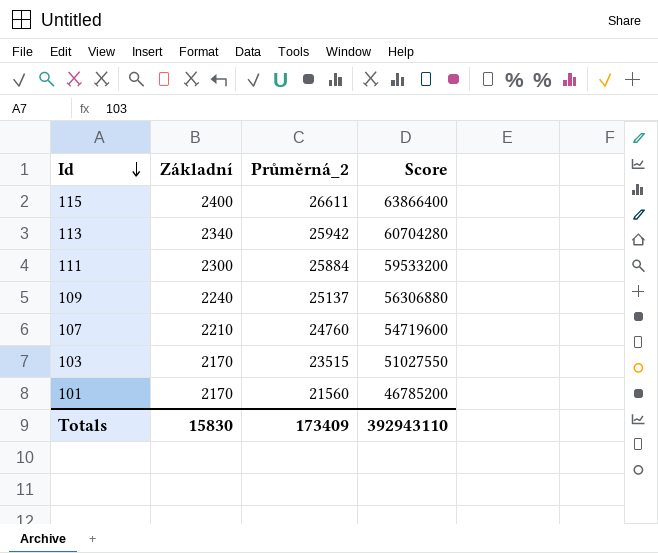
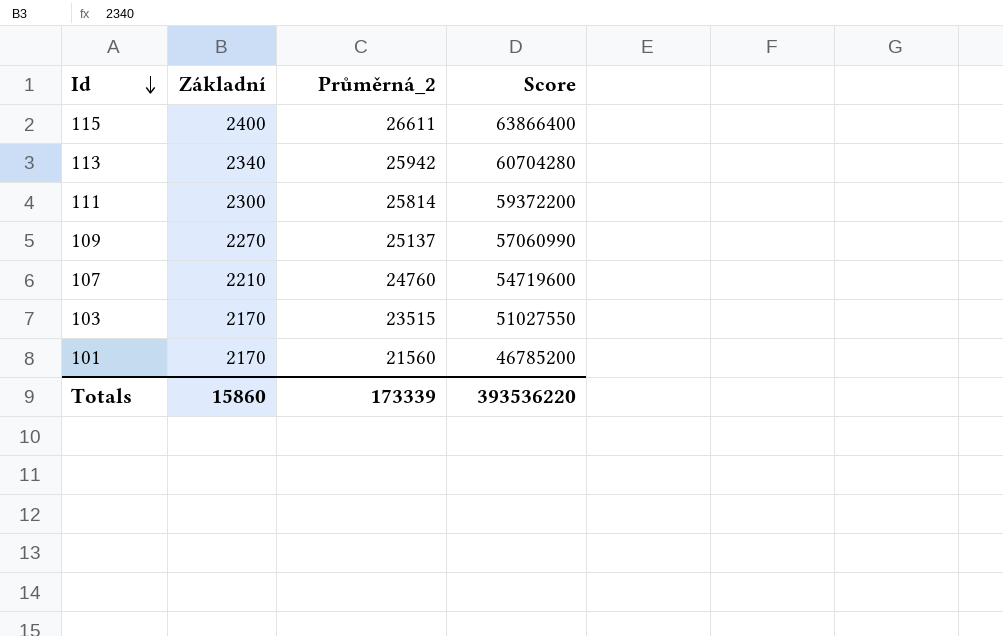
111 | Průměrná_2: 25884 -> 25814
111 | Score: 59533200 -> 59372200
109 | Základní: 2240 -> 2270
109 | Score: 56306880 -> 57060990
Totals | Základní: 15830 -> 15860
Totals | Průměrná_2: 173409 -> 173339
Totals | Score: 392943110 -> 393536220

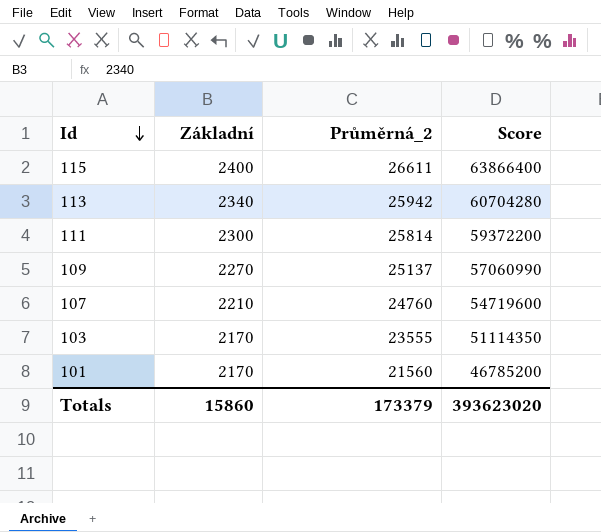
103 | Průměrná_2: 23515 -> 23555
103 | Score: 51027550 -> 51114350
Totals | Průměrná_2: 173339 -> 173379
Totals | Score: 393536220 -> 393623020

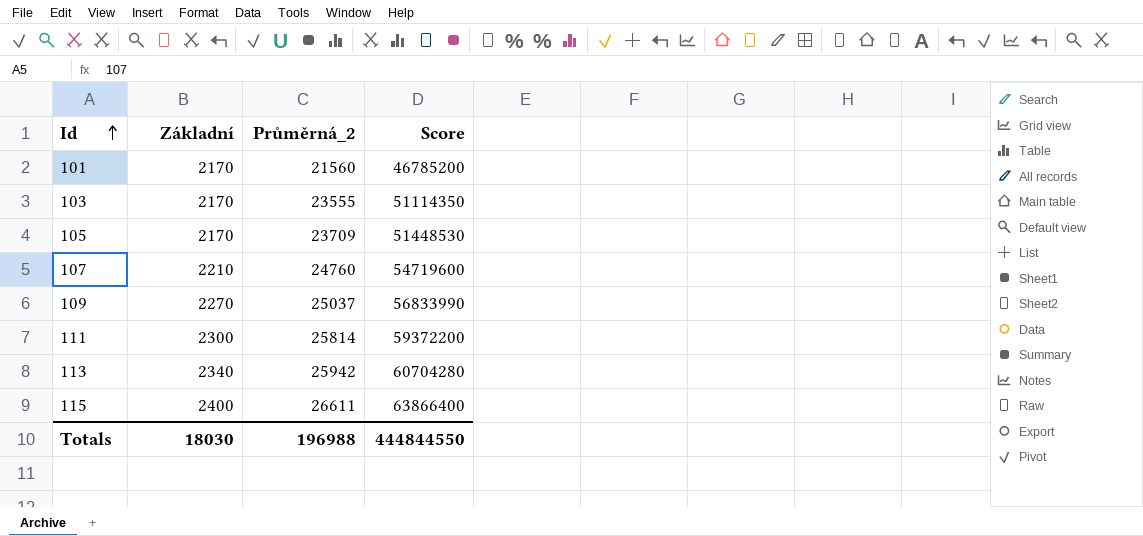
row order: Id descending -> Id ascending
row 105: none -> 2170 | 23709 | 51448530
109 | Průměrná_2: 25137 -> 25037
109 | Score: 57060990 -> 56833990
Totals | Základní: 15860 -> 18030
Totals | Průměrná_2: 173379 -> 196988
Totals | Score: 393623020 -> 444844550

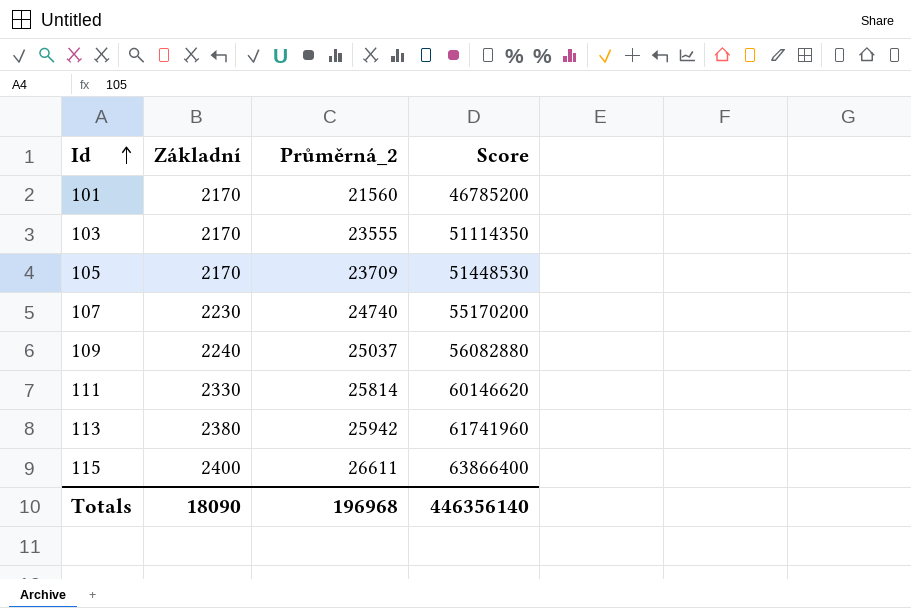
107 | Základní: 2210 -> 2230
107 | Průměrná_2: 24760 -> 24740
107 | Score: 54719600 -> 55170200
109 | Základní: 2270 -> 2240
109 | Score: 56833990 -> 56082880
111 | Základní: 2300 -> 2330
111 | Score: 59372200 -> 60146620
113 | Základní: 2340 -> 2380
113 | Score: 60704280 -> 61741960
Totals | Základní: 18030 -> 18090
Totals | Průměrná_2: 196988 -> 196968
Totals | Score: 444844550 -> 446356140

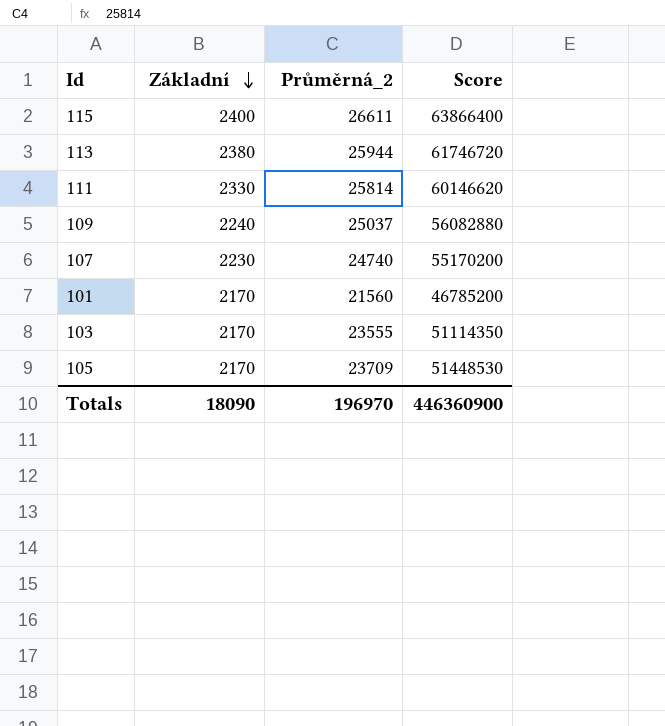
row order: Id ascending -> Základní descending
113 | Průměrná_2: 25942 -> 25944
113 | Score: 61741960 -> 61746720
Totals | Průměrná_2: 196968 -> 196970
Totals | Score: 446356140 -> 446360900

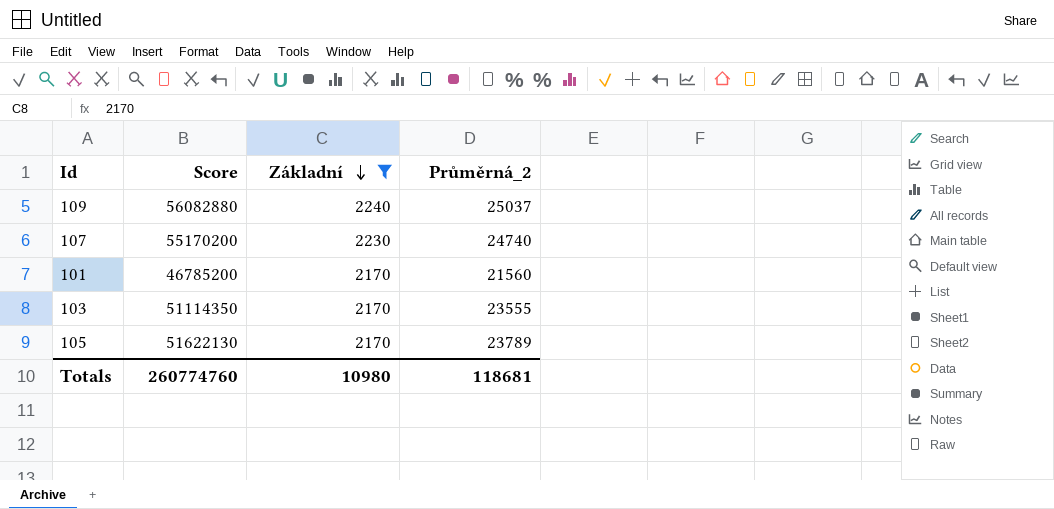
filter: none -> Základní <= 2240
column Score | position: 4 -> 2
105 | Score: 51448530 -> 51622130
105 | Průměrná_2: 23709 -> 23789
Totals | Score: 446360900 -> 260774760
Totals | Základní: 18090 -> 10980
Totals | Průměrná_2: 196970 -> 118681

